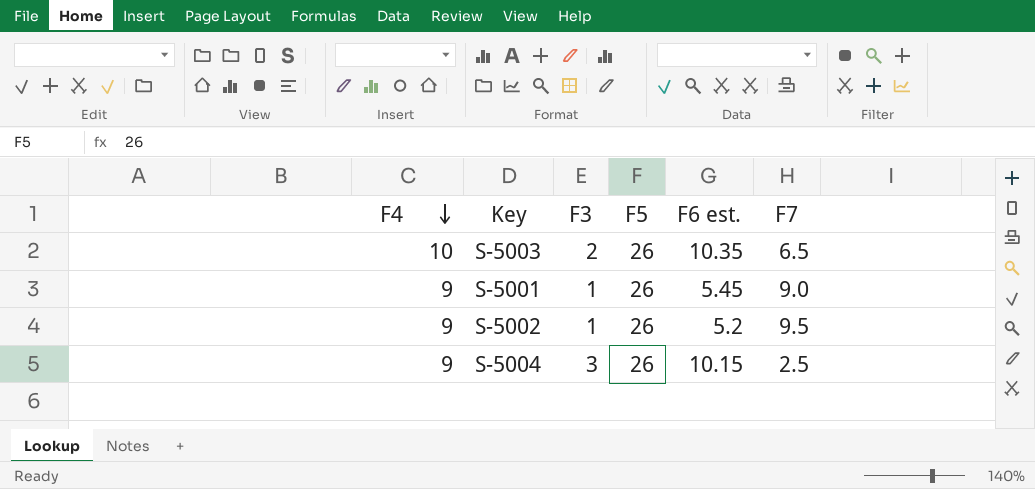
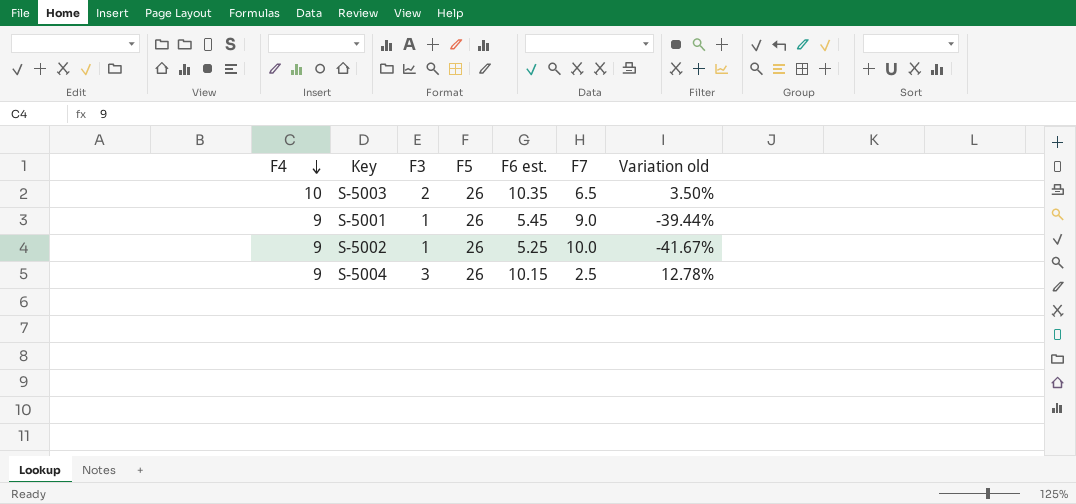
column Variation old | formula: none -> ([F6 est.] - [F4]) / [F4]
S-5002 | F6 est.: 5.2 -> 5.25
S-5002 | F7: 9.5 -> 10.0

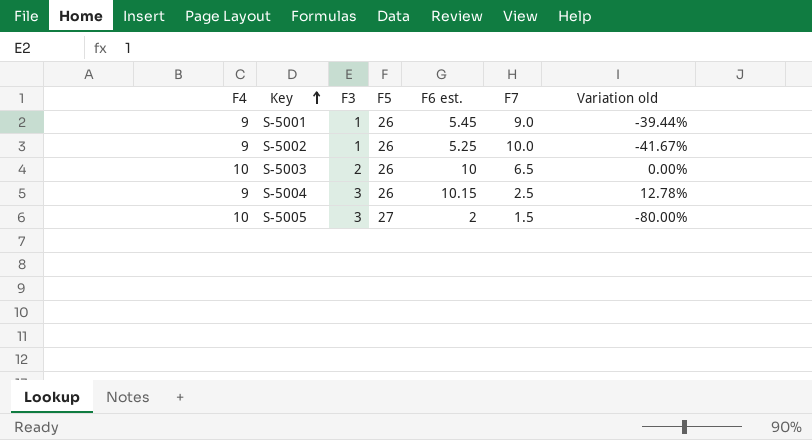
row order: F4 descending -> Key ascending
S-5003 | F6 est.: 10.35 -> 10
S-5003 | Variation old: 3.50% -> 0.00%
row S-5005: none -> 10 | 3 | 27 | 2 | 1.5 | -80.00%

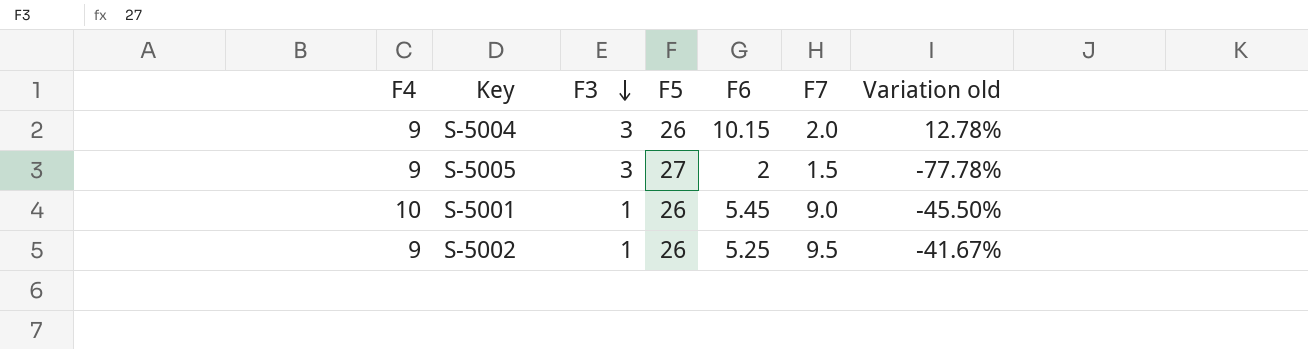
row order: Key ascending -> F3 descending
column name: F6 est. -> F6
row S-5003: 10 | 2 | 26 | 10 | 6.5 | 0.00% -> none
S-5004 | F7: 2.5 -> 2.0
S-5005 | F4: 10 -> 9
S-5005 | Variation old: -80.00% -> -77.78%
S-5001 | F4: 9 -> 10
S-5001 | Variation old: -39.44% -> -45.50%
S-5002 | F7: 10.0 -> 9.5

